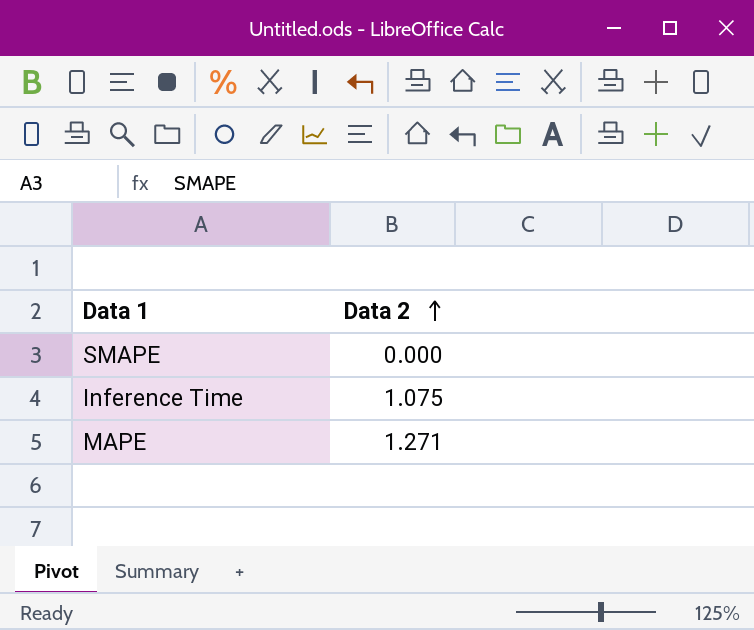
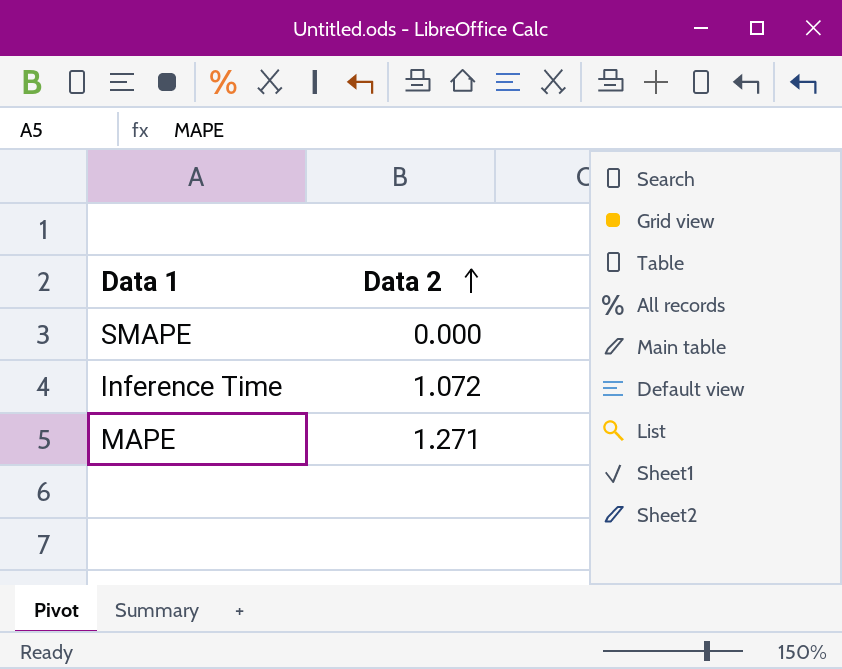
Inference Time | Data 2: 1.075 -> 1.072

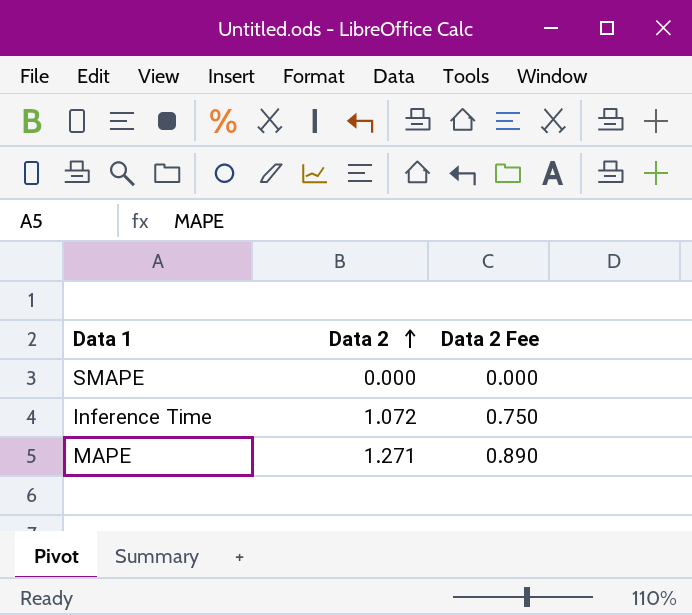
column Data 2 Fee | formula: none -> [Data 2] * 0.7

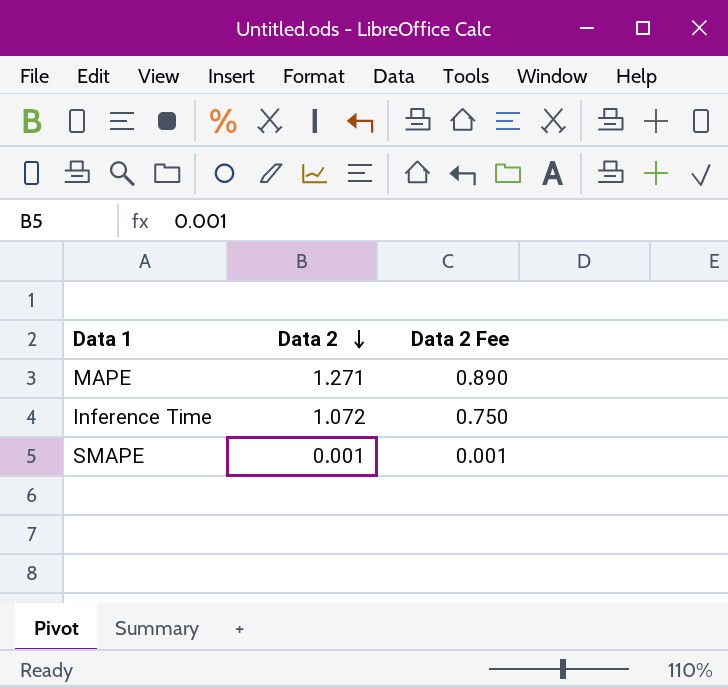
row order: Data 2 ascending -> Data 2 descending
SMAPE | Data 2: 0.000 -> 0.001
SMAPE | Data 2 Fee: 0.000 -> 0.001

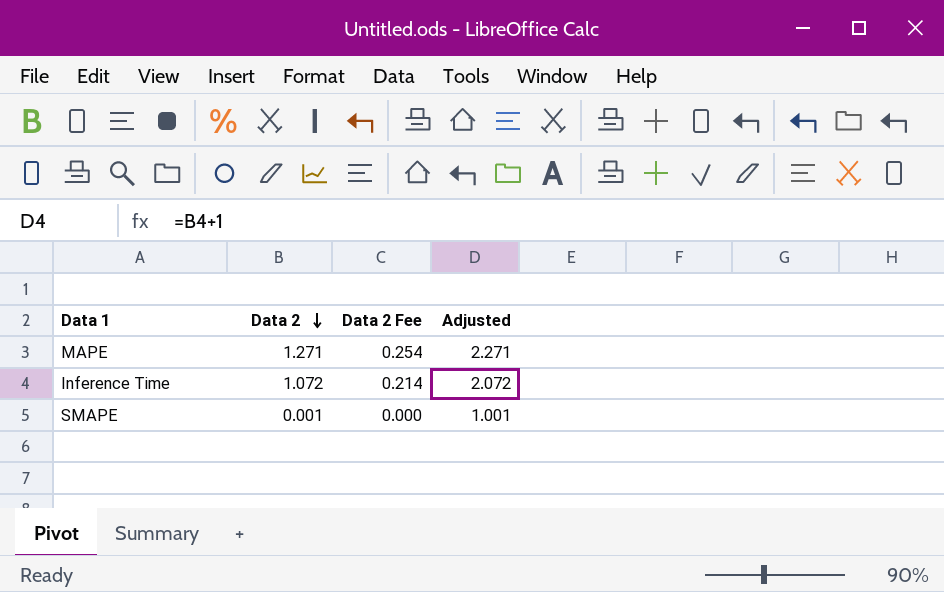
column Data 2 Fee | formula: [Data 2] * 0.7 -> [Data 2] * 0.2
column Adjusted | formula: none -> [Data 2] + 1

